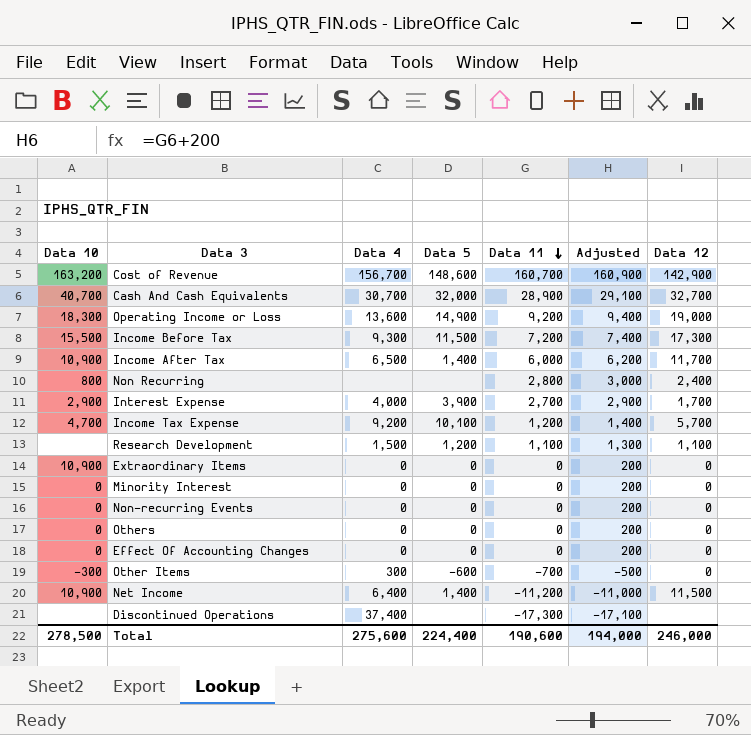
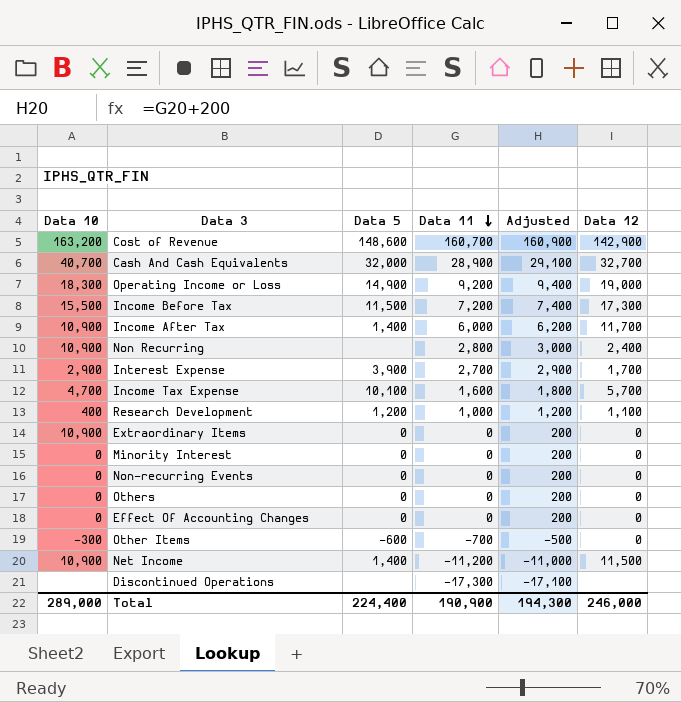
column Data 4 | position: 3 -> none
Non Recurring | Data 10: 800 -> 10,900
Income Tax Expense | Data 11: 1,200 -> 1,600
Income Tax Expense | Adjusted: 1,400 -> 1,800
Research Development | Data 10: none -> 400
Research Development | Data 11: 1,100 -> 1,000
Research Development | Adjusted: 1,300 -> 1,200
Total | Data 10: 278,500 -> 289,000
Total | Data 11: 190,600 -> 190,900
Total | Adjusted: 194,000 -> 194,300

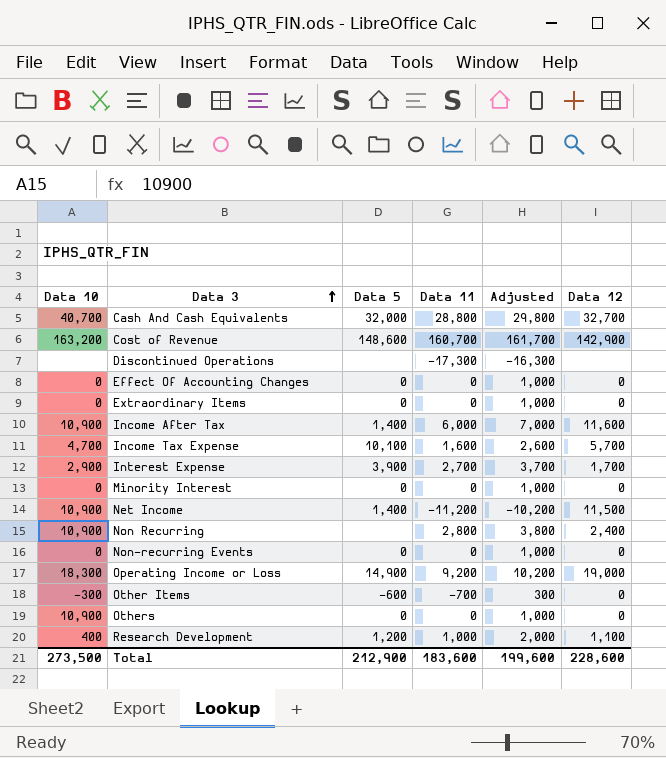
row order: Data 11 descending -> Data 3 ascending
column Adjusted | formula: [Data 11] + 200 -> [Data 11] + 1000
row Income Before Tax: 15,500 | 11,500 | 7,200 | 7,400 | 17,300 -> none
Cash And Cash Equivalents | Data 11: 28,900 -> 28,800
Extraordinary Items | Data 10: 10,900 -> 0
Income After Tax | Data 12: 11,700 -> 11,600
Others | Data 10: 0 -> 10,900
Total | Data 10: 289,000 -> 273,500
Total | Data 5: 224,400 -> 212,900
Total | Data 11: 190,900 -> 183,600
Total | Adjusted: 194,300 -> 199,600
Total | Data 12: 246,000 -> 228,600

